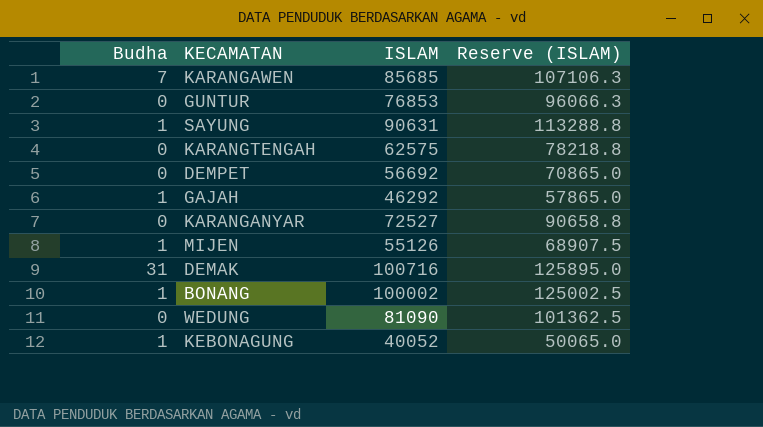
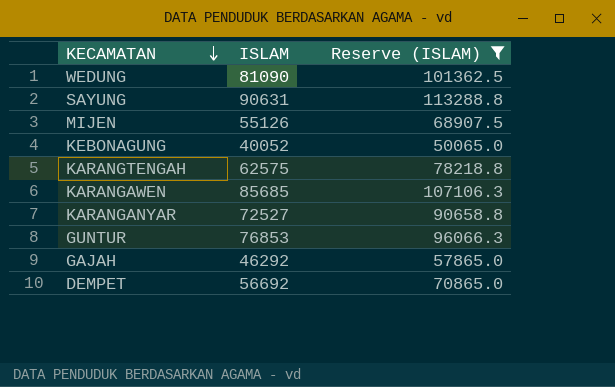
filter: none -> Reserve (ISLAM) <= 113288.8
row order: none -> KECAMATAN descending
column Budha | position: 1 -> none

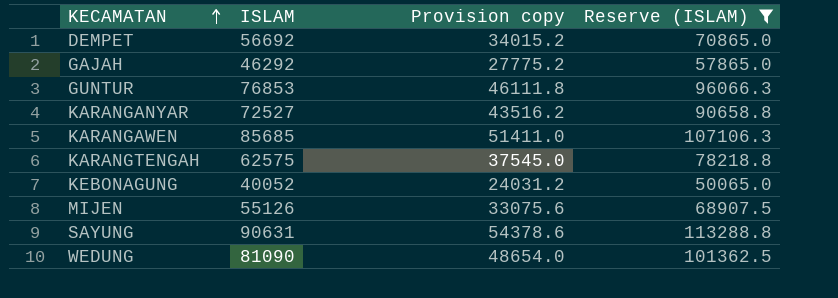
row order: KECAMATAN descending -> KECAMATAN ascending
column Provision copy | formula: none -> [ISLAM] * 0.6

